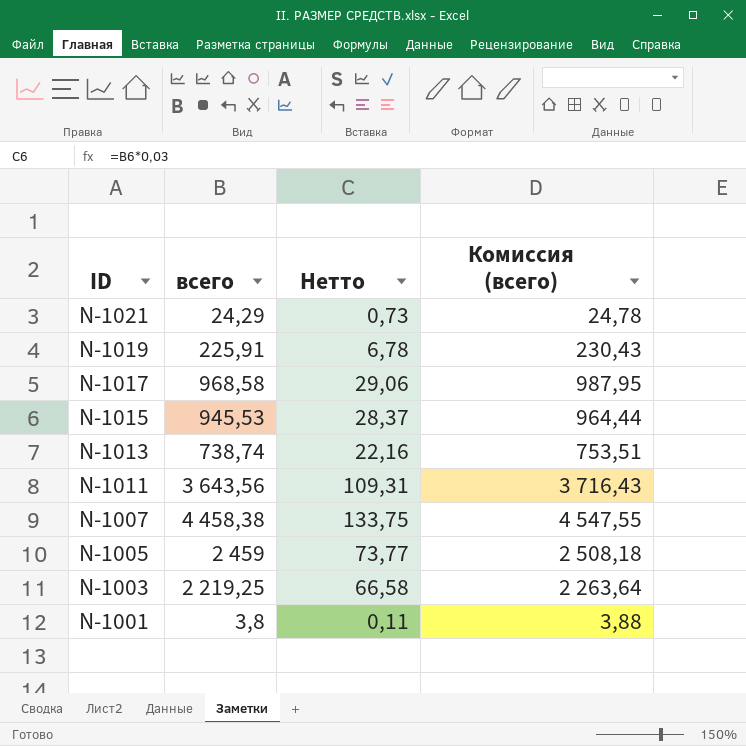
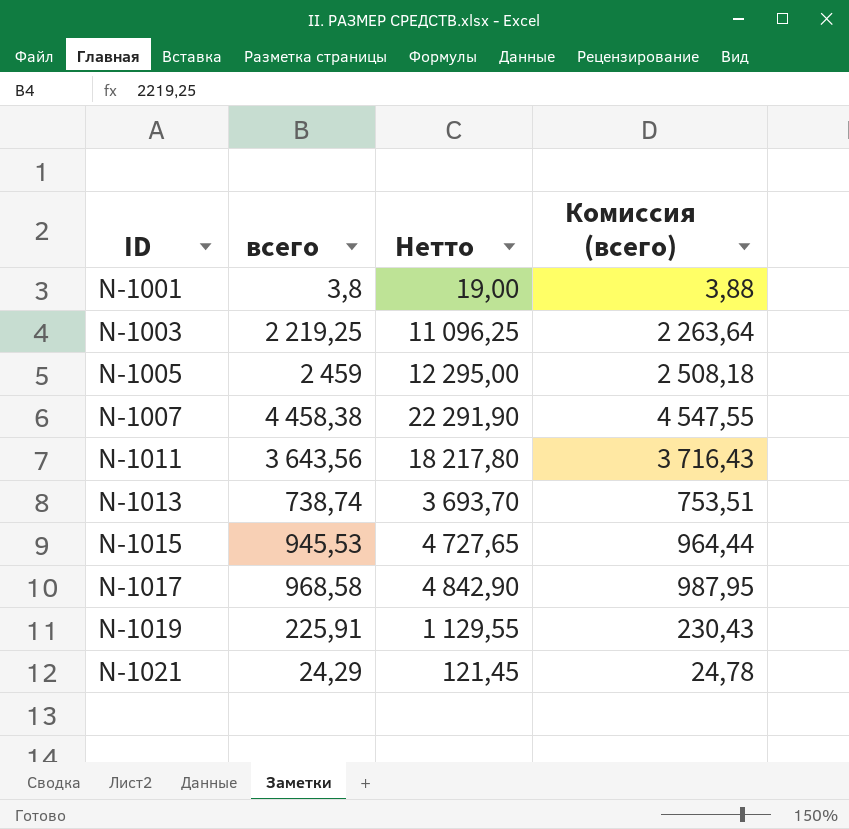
row order: ID descending -> ID ascending
column Нетто | formula: [всего] * 0,03 -> [всего] * 5

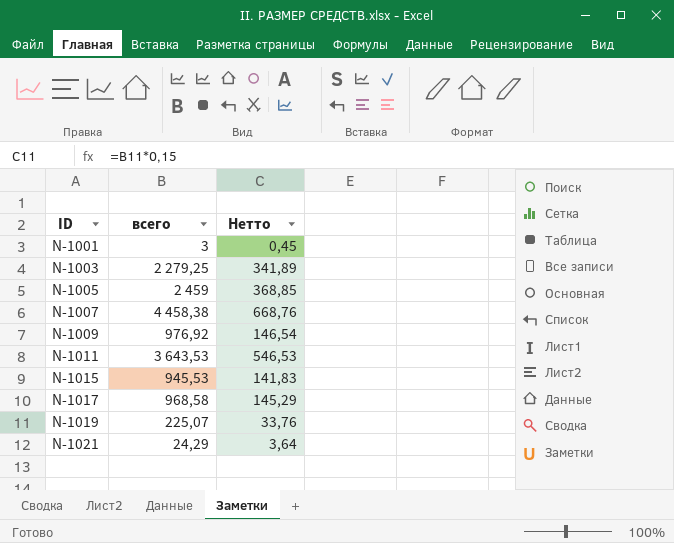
column Комиссия (всего) | formula: [всего] * 1,02 -> none
column Нетто | formula: [всего] * 5 -> [всего] * 0,15
row N-1013: 738,74 | 3 693,70 | 753,51 -> none
N-1001 | всего: 3,8 -> 3
N-1003 | всего: 2 219,25 -> 2 279,25
row N-1009: none -> 976,92 | 146,54
N-1011 | всего: 3 643,56 -> 3 643,53
N-1019 | всего: 225,91 -> 225,07

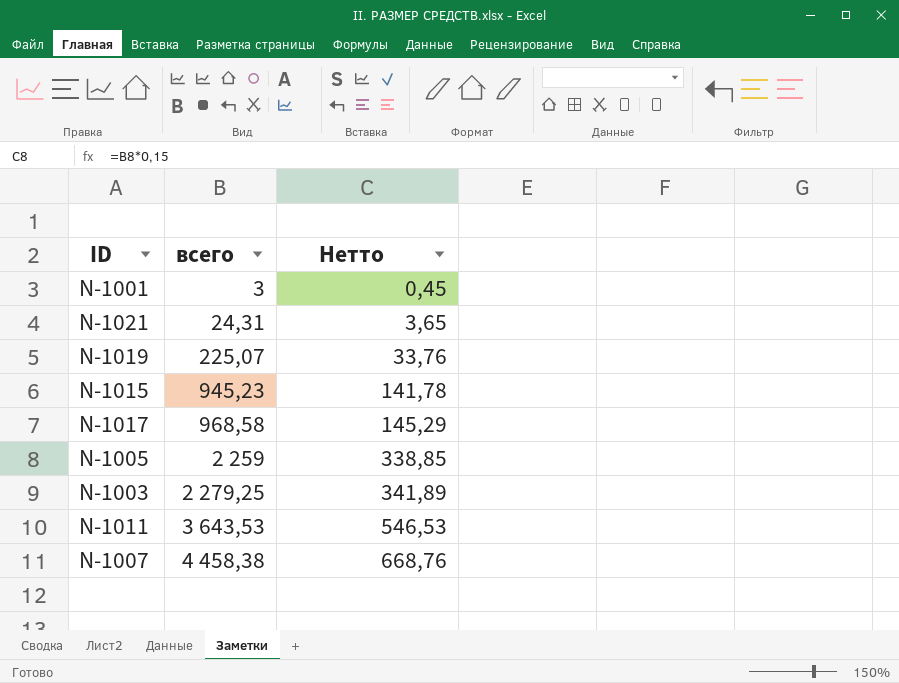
row order: ID ascending -> всего ascending
row N-1009: 976,92 | 146,54 -> none
N-1021 | всего: 24,29 -> 24,31
N-1021 | Нетто: 3,64 -> 3,65
N-1015 | всего: 945,53 -> 945,23
N-1015 | Нетто: 141,83 -> 141,78
N-1005 | всего: 2 459 -> 2 259
N-1005 | Нетто: 368,85 -> 338,85

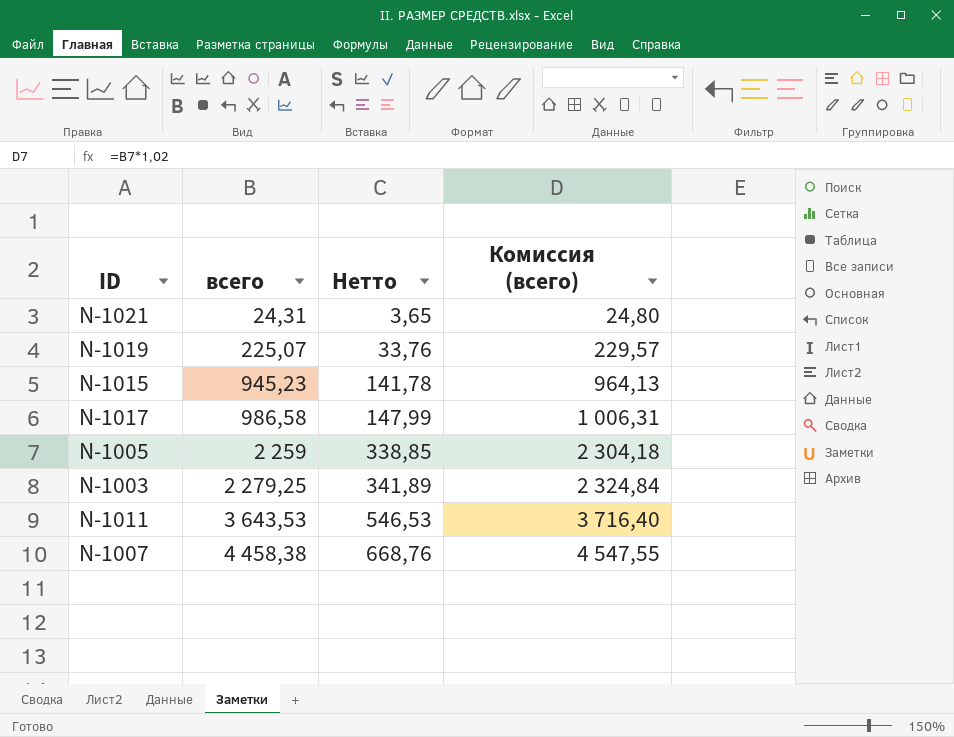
column Комиссия (всего) | formula: none -> [всего] * 1,02
row N-1001: 3 | 0,45 -> none
N-1017 | всего: 968,58 -> 986,58
N-1017 | Нетто: 145,29 -> 147,99

